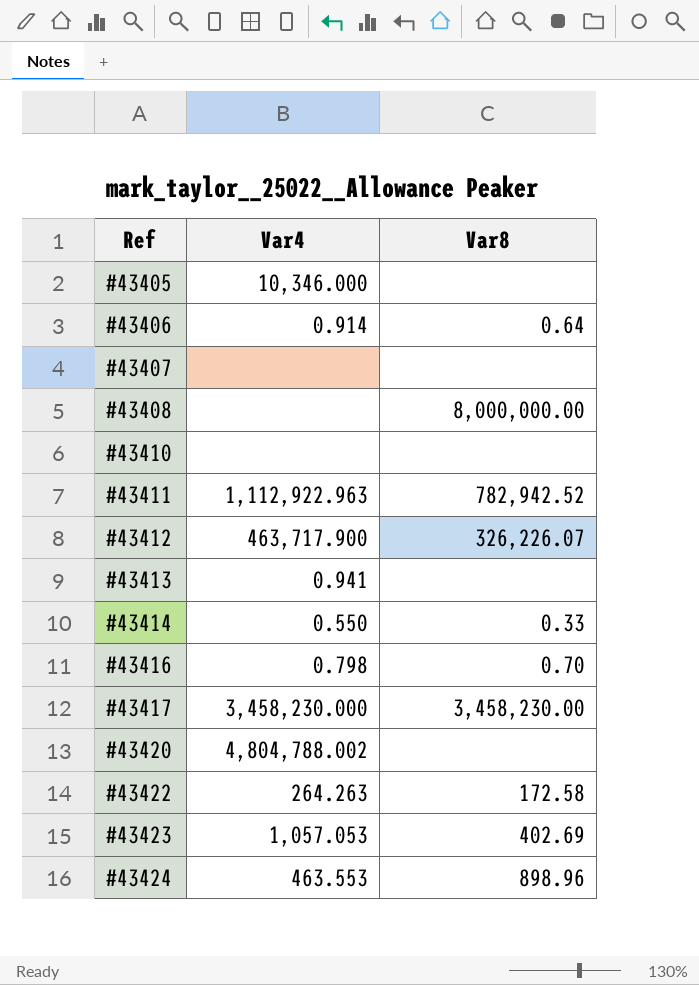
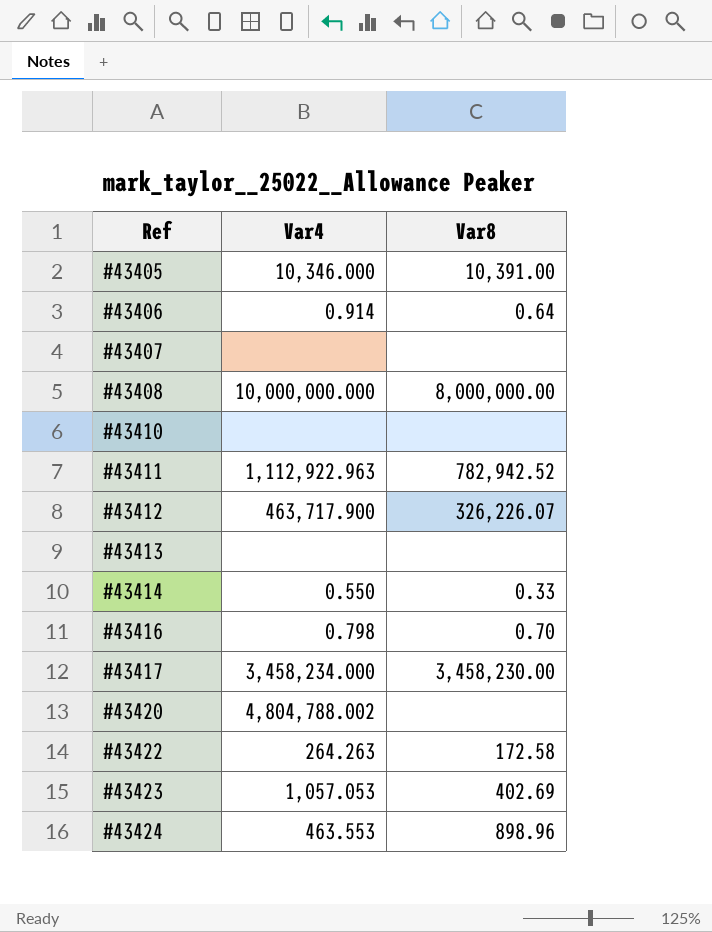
#43405 | Var8: none -> 10,391.00
#43408 | Var4: none -> 10,000,000.000
#43413 | Var4: 0.941 -> none
#43417 | Var4: 3,458,230.000 -> 3,458,234.000

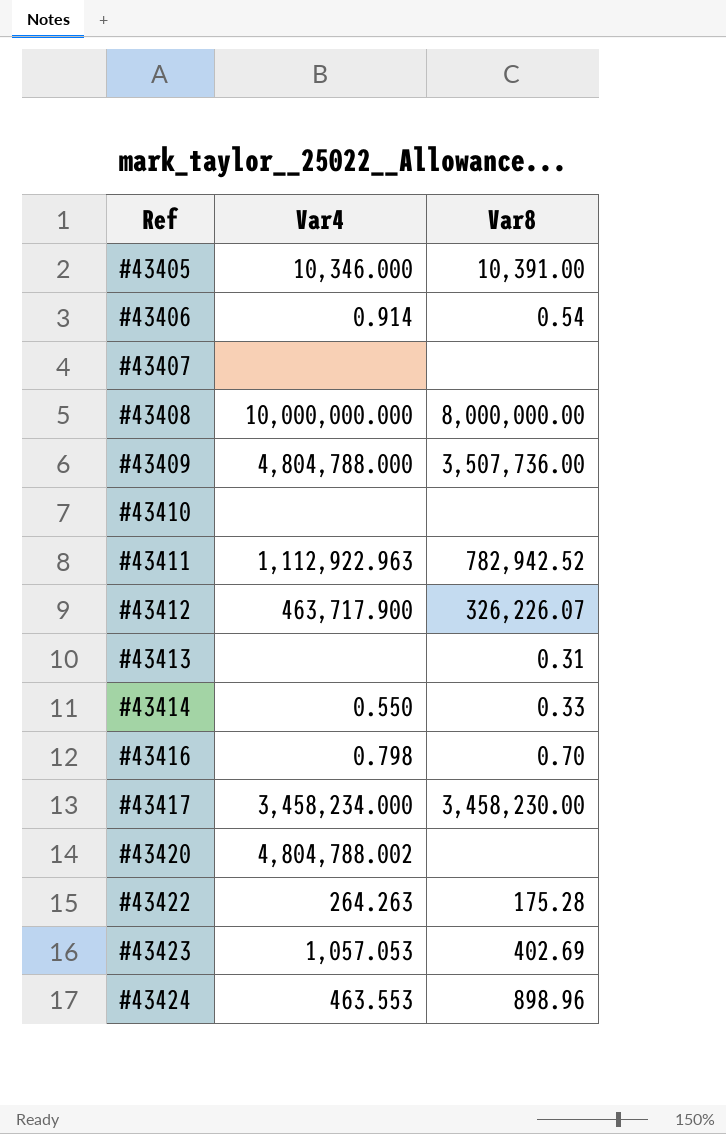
#43406 | Var8: 0.64 -> 0.54
row #43409: none -> 4,804,788.000 | 3,507,736.00
#43413 | Var8: none -> 0.31
#43422 | Var8: 172.58 -> 175.28

